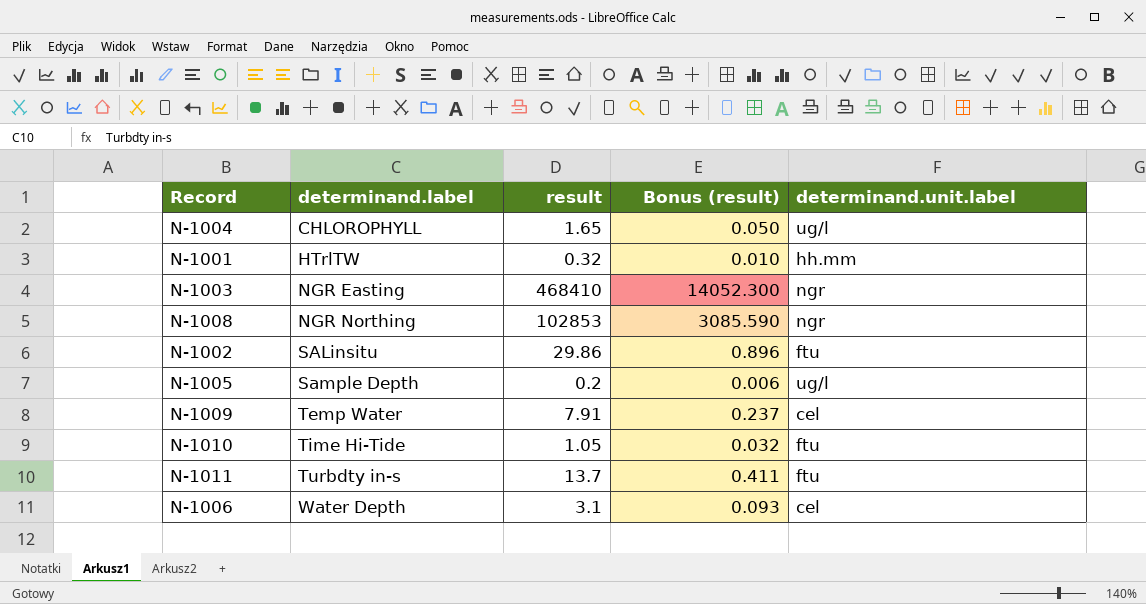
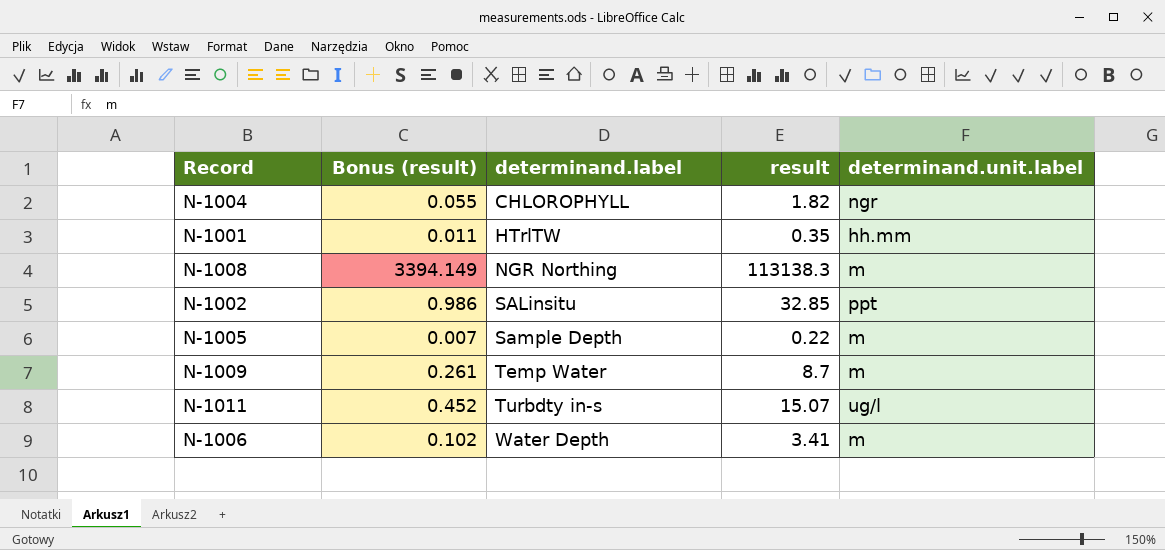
column Bonus (result) | position: 4 -> 2
row N-1003: NGR Easting | 468410 | 14052.300 | ngr -> none
row N-1010: Time Hi-Tide | 1.05 | 0.032 | ftu -> none
N-1004 | Bonus (result): 0.050 -> 0.055
N-1004 | result: 1.65 -> 1.82
N-1004 | determinand.unit.label: ug/l -> ngr
N-1001 | Bonus (result): 0.010 -> 0.011
N-1001 | result: 0.32 -> 0.35
N-1008 | Bonus (result): 3085.590 -> 3394.149
N-1008 | result: 102853 -> 113138.3
N-1008 | determinand.unit.label: ngr -> m
N-1002 | Bonus (result): 0.896 -> 0.986
N-1002 | result: 29.86 -> 32.85
N-1002 | determinand.unit.label: ftu -> ppt
N-1005 | Bonus (result): 0.006 -> 0.007
N-1005 | result: 0.2 -> 0.22
N-1005 | determinand.unit.label: ug/l -> m
N-1009 | Bonus (result): 0.237 -> 0.261
N-1009 | result: 7.91 -> 8.7
N-1009 | determinand.unit.label: cel -> m
N-1011 | Bonus (result): 0.411 -> 0.452
N-1011 | result: 13.7 -> 15.07
N-1011 | determinand.unit.label: ftu -> ug/l
N-1006 | Bonus (result): 0.093 -> 0.102
N-1006 | result: 3.1 -> 3.41
N-1006 | determinand.unit.label: cel -> m

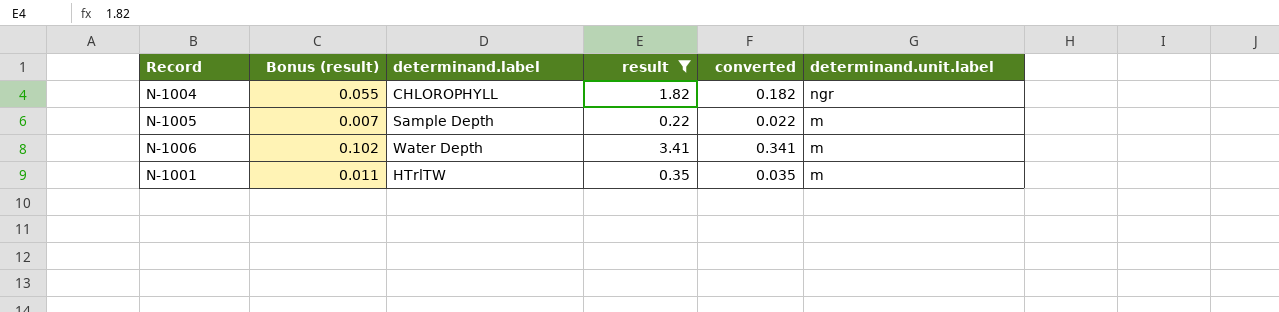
filter: none -> result <= 3.41
row order: determinand.label ascending -> determinand.unit.label descending
column converted | formula: none -> [result] * 0.1
N-1001 | determinand.unit.label: hh.mm -> m

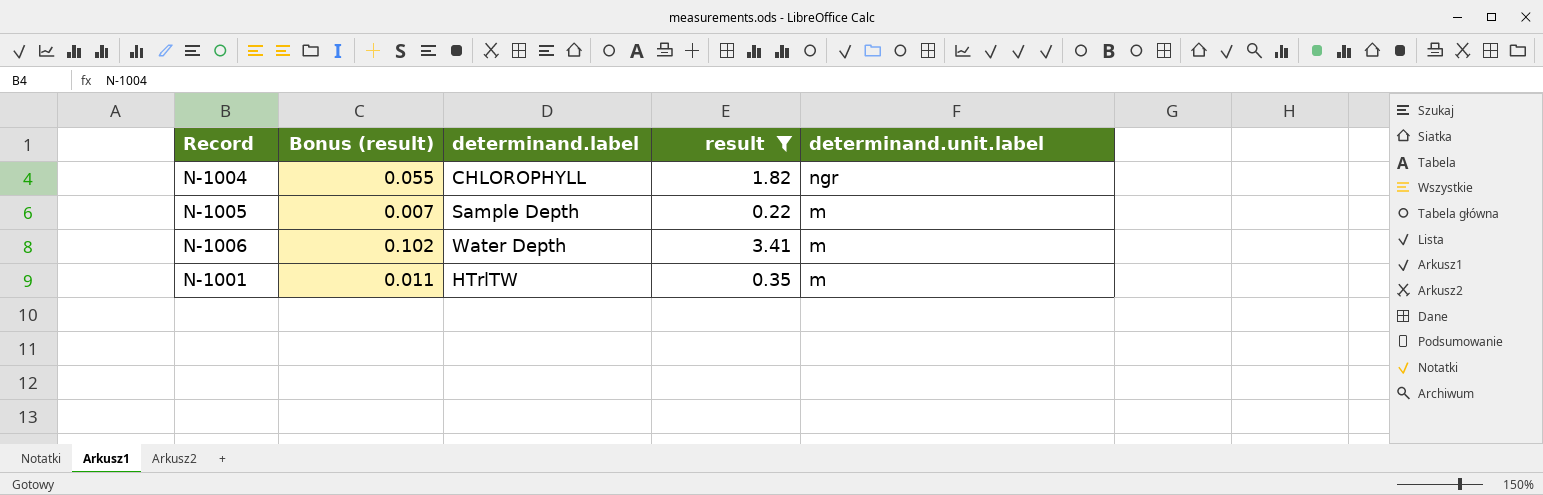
column converted | formula: [result] * 0.1 -> none

